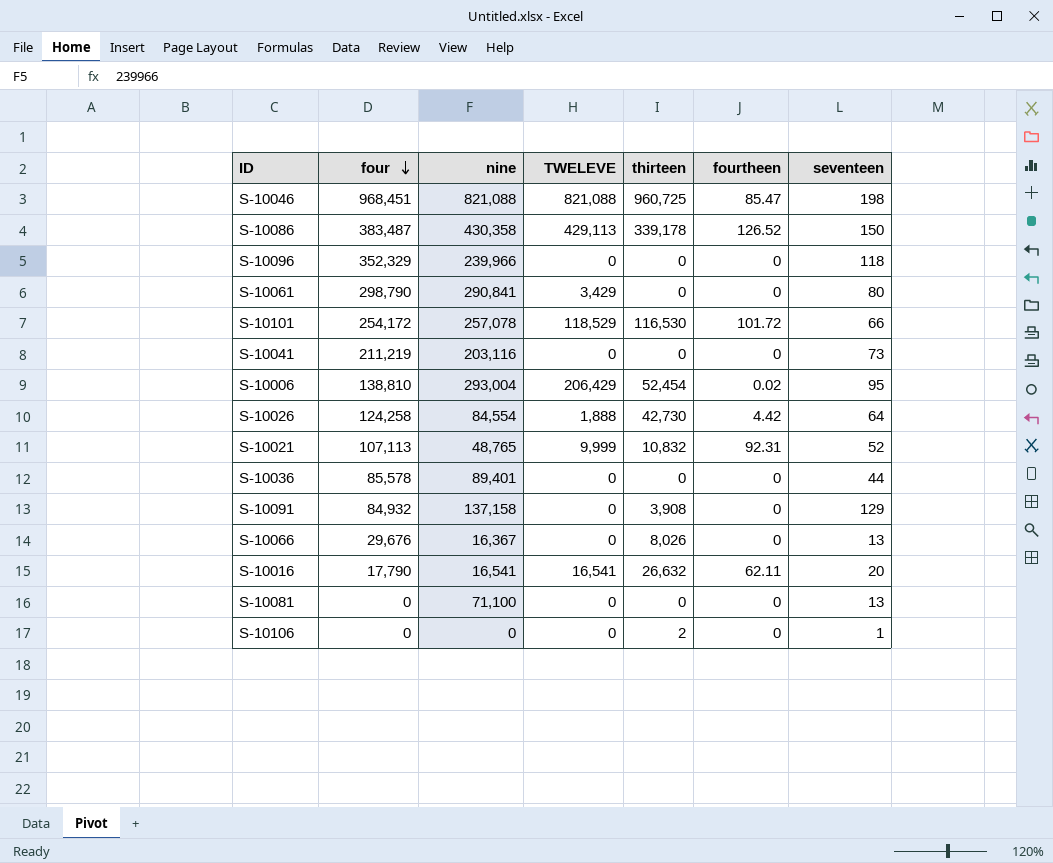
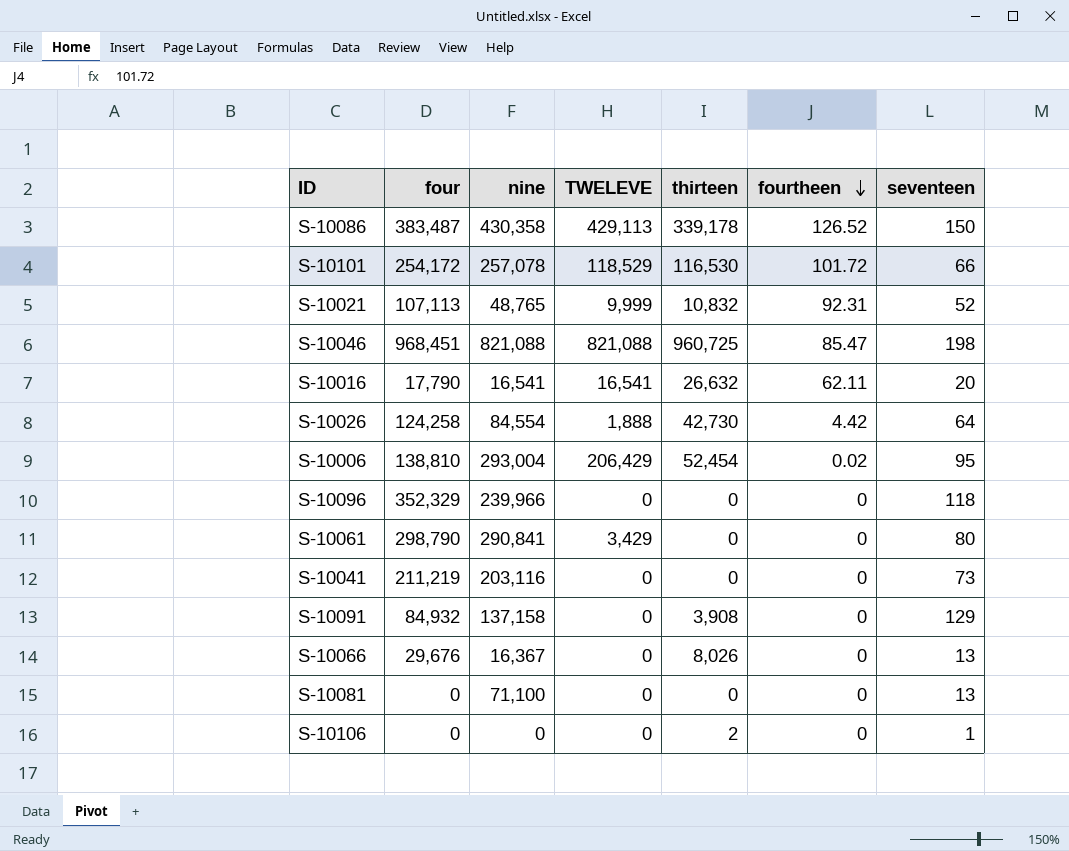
row order: four descending -> fourtheen descending
row S-10036: 85,578 | 89,401 | 0 | 0 | 0 | 44 -> none

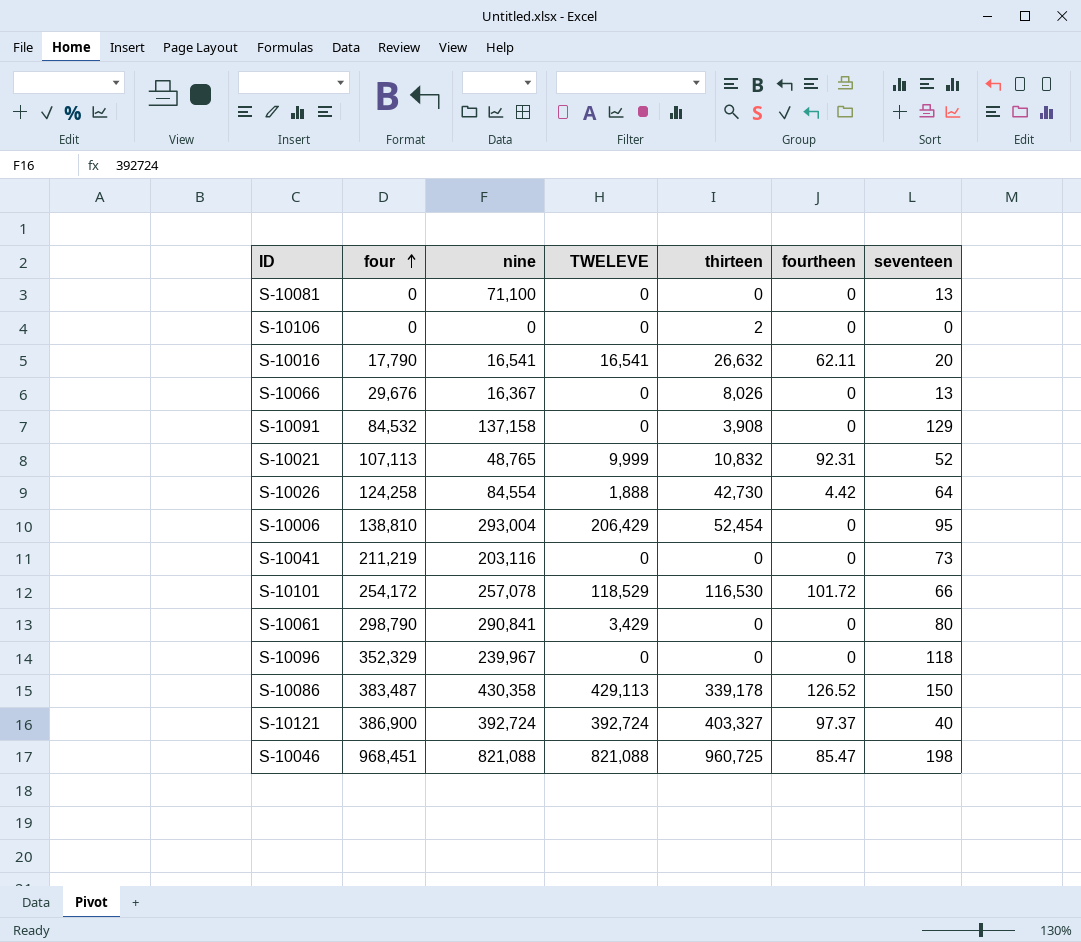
row order: fourtheen descending -> four ascending
S-10106 | seventeen: 1 -> 0
S-10091 | four: 84,932 -> 84,532
S-10006 | fourtheen: 0.02 -> 0
S-10096 | nine: 239,966 -> 239,967
row S-10121: none -> 386,900 | 392,724 | 392,724 | 403,327 | 97.37 | 40

